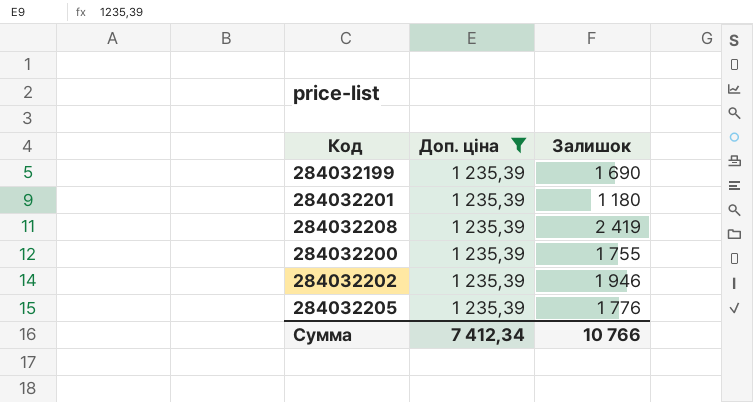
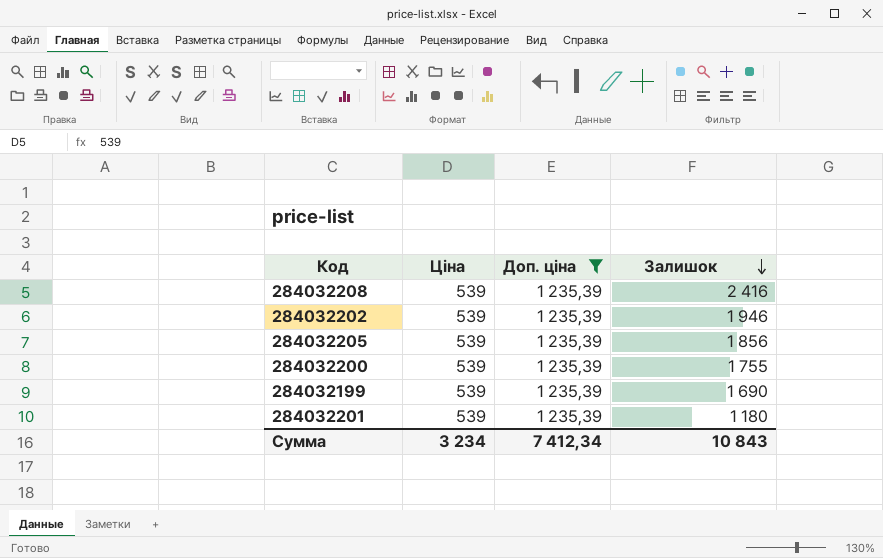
row order: none -> Залишок descending
column Ціна | position: none -> 2
284032208 | Залишок: 2 419 -> 2 416
284032205 | Залишок: 1 776 -> 1 856
Сумма | Залишок: 10 766 -> 10 843

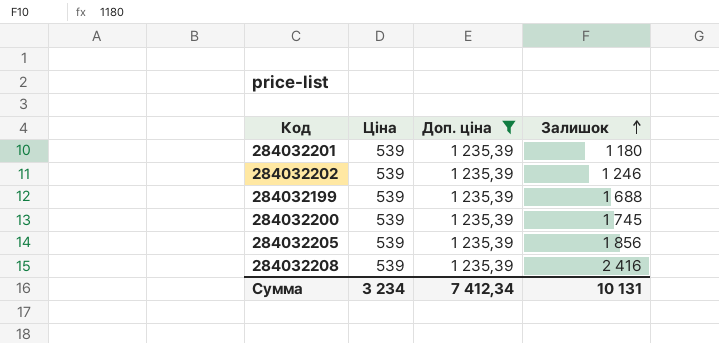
row order: Залишок descending -> Залишок ascending
284032202 | Залишок: 1 946 -> 1 246
284032199 | Залишок: 1 690 -> 1 688
284032200 | Залишок: 1 755 -> 1 745
Сумма | Залишок: 10 843 -> 10 131

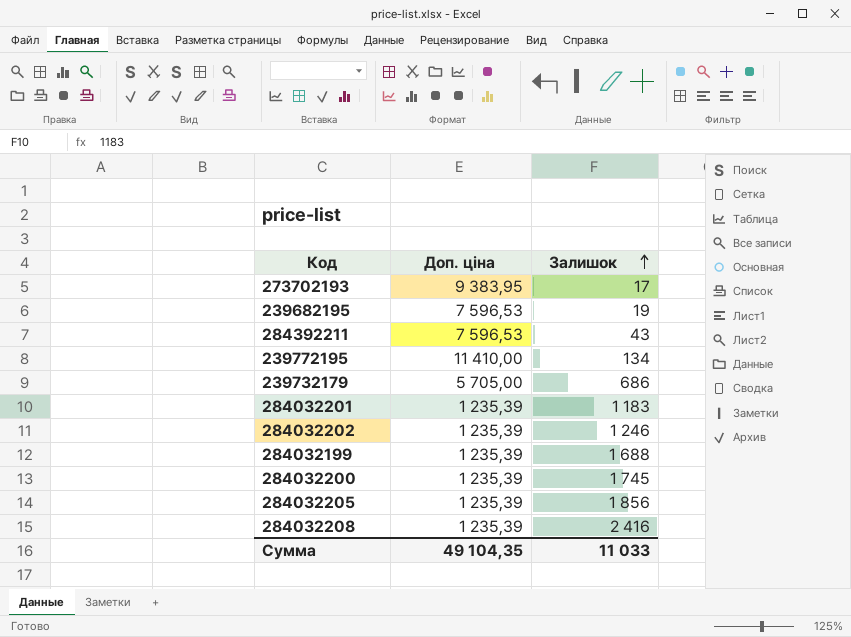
filter: Доп. ціна = 1 235,39 -> none
column Ціна | position: 2 -> none
284032201 | Залишок: 1 180 -> 1 183
Сумма | Доп. ціна: 7 412,34 -> 49 104,35
Сумма | Залишок: 10 131 -> 11 033

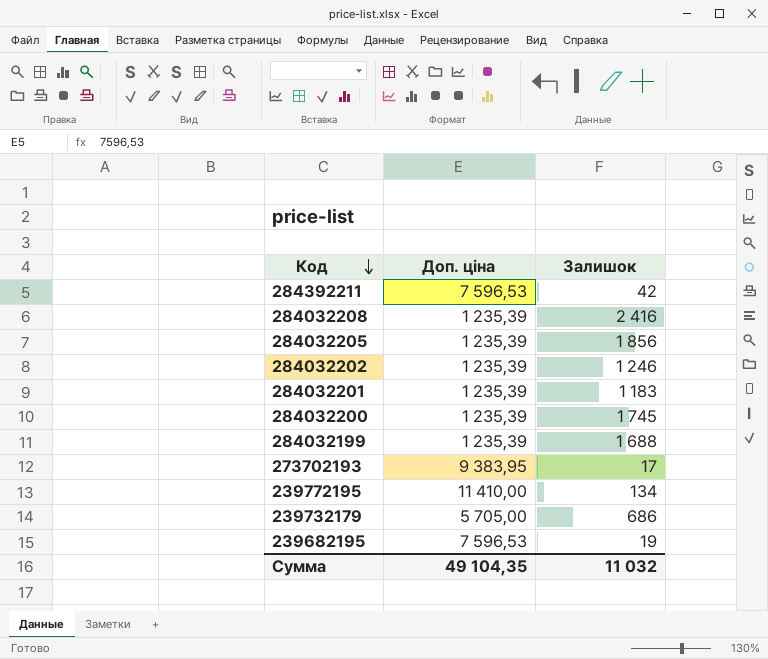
row order: Залишок ascending -> Код descending
284392211 | Залишок: 43 -> 42
Сумма | Залишок: 11 033 -> 11 032

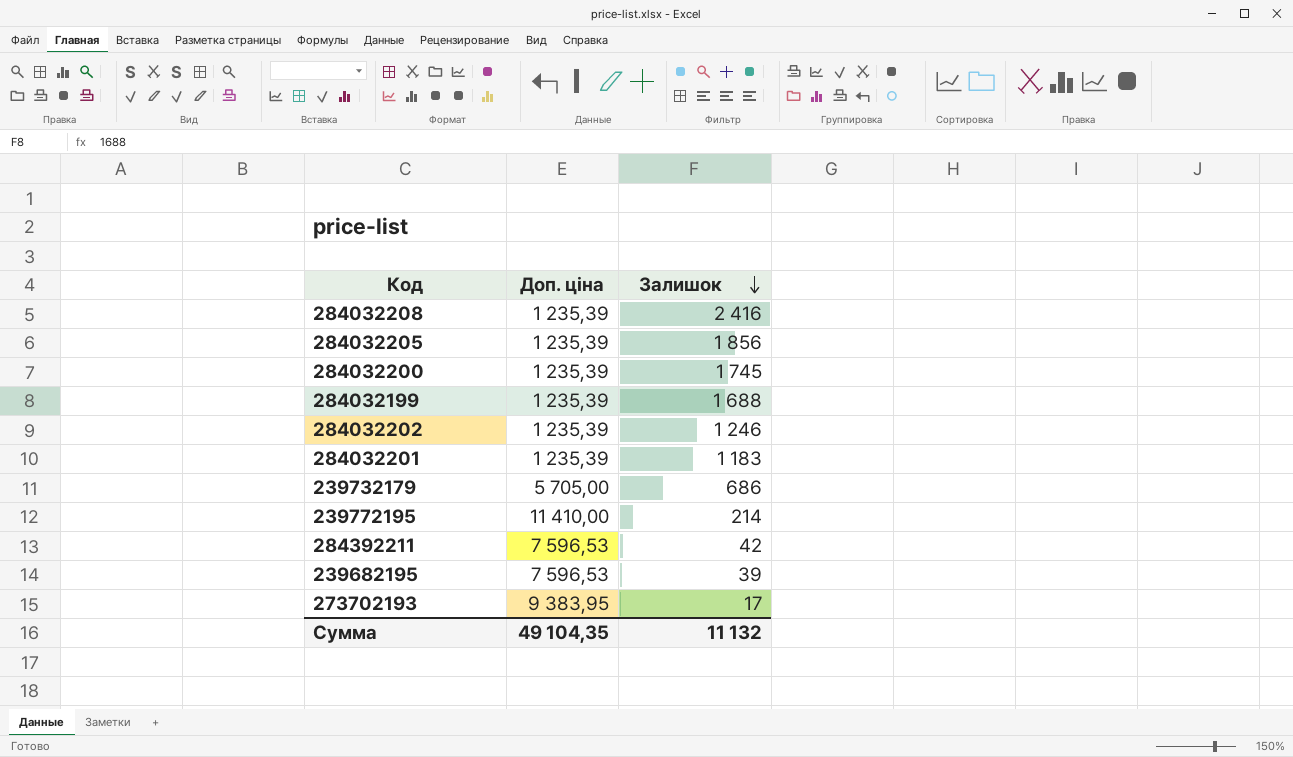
row order: Код descending -> Залишок descending
239772195 | Залишок: 134 -> 214
239682195 | Залишок: 19 -> 39
Сумма | Залишок: 11 032 -> 11 132

